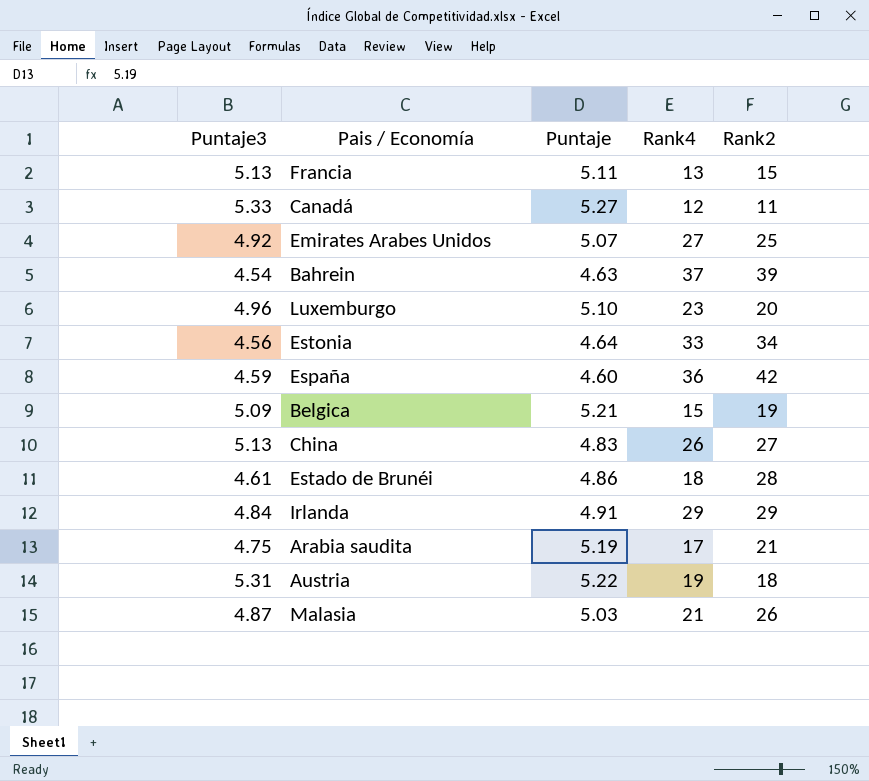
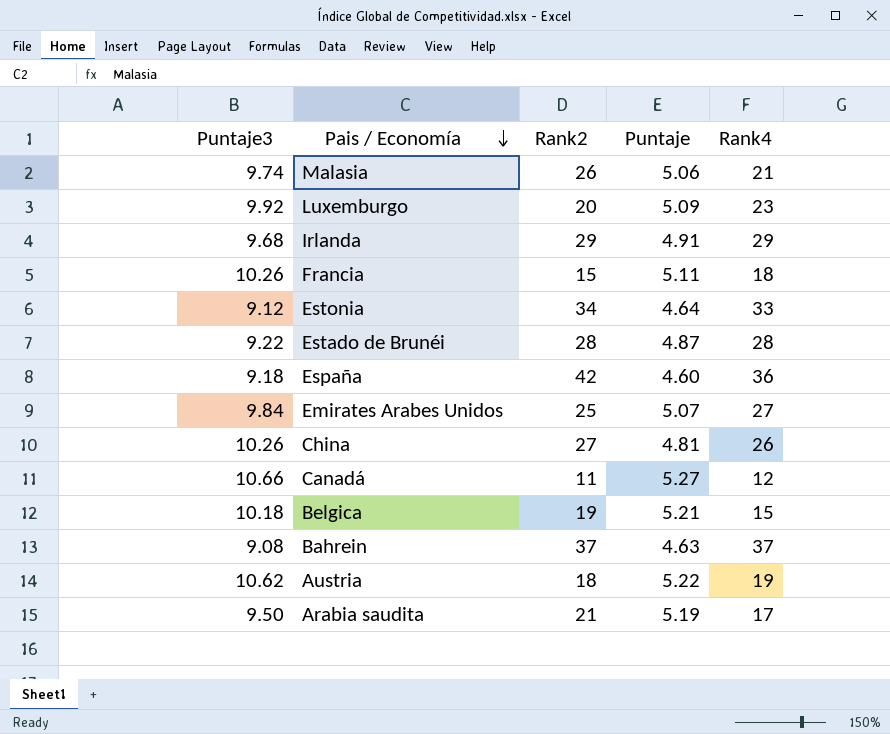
row order: none -> Pais / Economía descending
column Rank2 | position: 5 -> 3
Malasia | Puntaje3: 4.87 -> 9.74
Malasia | Puntaje: 5.03 -> 5.06
Luxemburgo | Puntaje3: 4.96 -> 9.92
Luxemburgo | Puntaje: 5.10 -> 5.09
Irlanda | Puntaje3: 4.84 -> 9.68
Francia | Puntaje3: 5.13 -> 10.26
Francia | Rank4: 13 -> 18
Estonia | Puntaje3: 4.56 -> 9.12
Estado de Brunéi | Puntaje3: 4.61 -> 9.22
Estado de Brunéi | Puntaje: 4.86 -> 4.87
Estado de Brunéi | Rank4: 18 -> 28
España | Puntaje3: 4.59 -> 9.18
Emirates Arabes Unidos | Puntaje3: 4.92 -> 9.84
China | Puntaje3: 5.13 -> 10.26
China | Puntaje: 4.83 -> 4.81
Canadá | Puntaje3: 5.33 -> 10.66
Belgica | Puntaje3: 5.09 -> 10.18
Bahrein | Puntaje3: 4.54 -> 9.08
Bahrein | Rank2: 39 -> 37
Austria | Puntaje3: 5.31 -> 10.62
Arabia saudita | Puntaje3: 4.75 -> 9.50

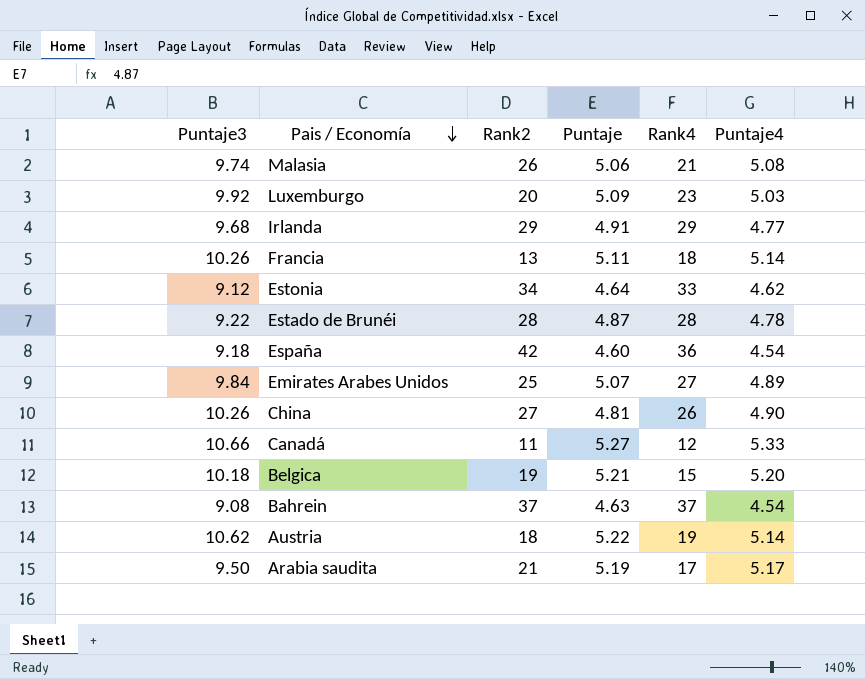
column Puntaje4 | position: none -> 6
Francia | Rank2: 15 -> 13

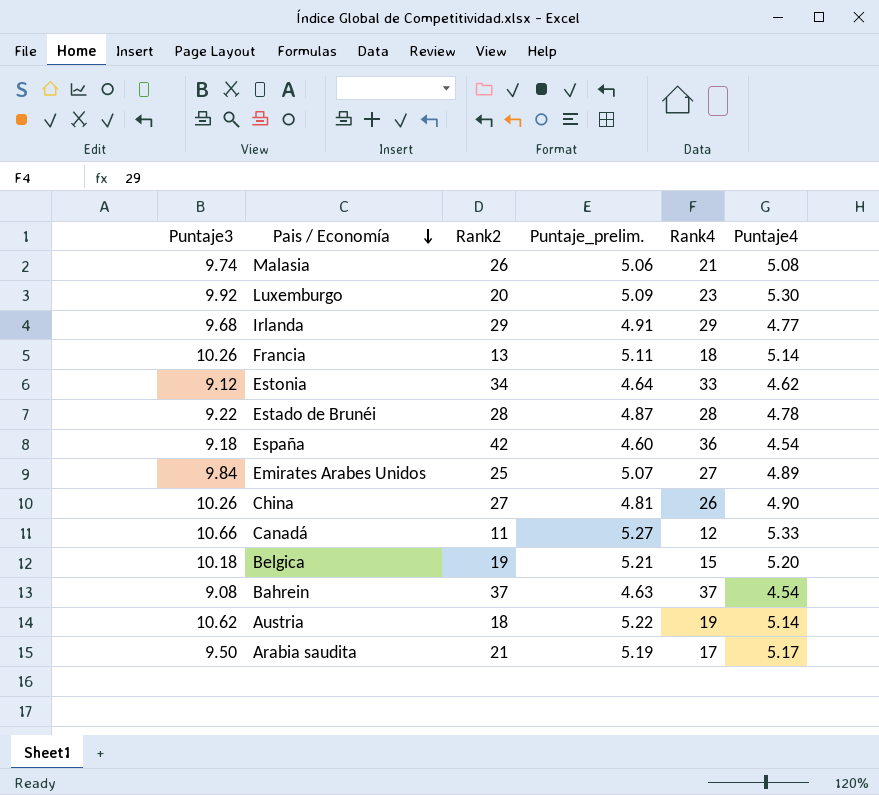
column name: Puntaje -> Puntaje_prelim.
Luxemburgo | Puntaje4: 5.03 -> 5.30

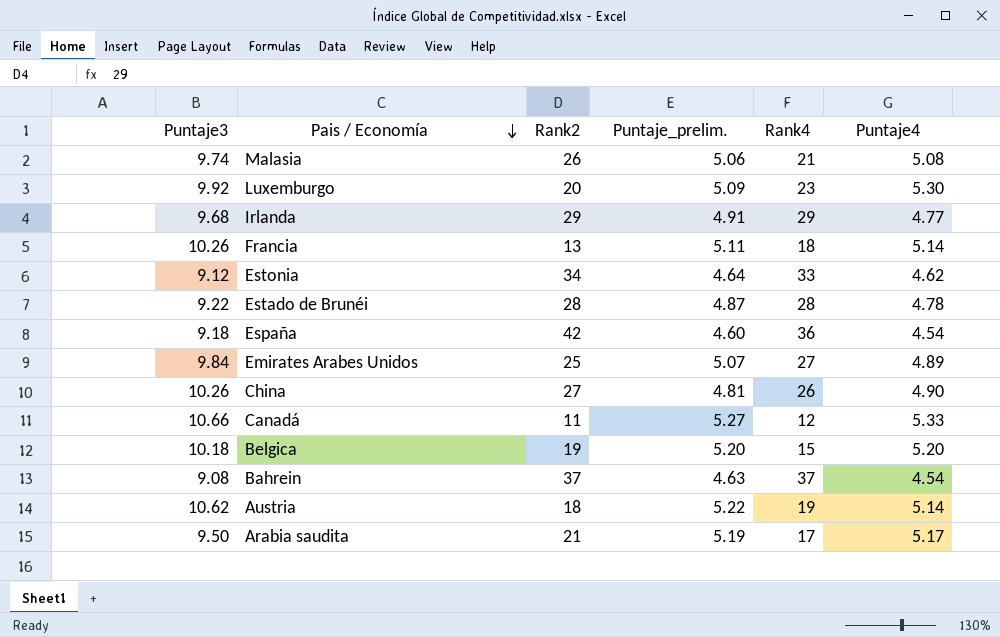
Belgica | Puntaje_prelim.: 5.21 -> 5.20

